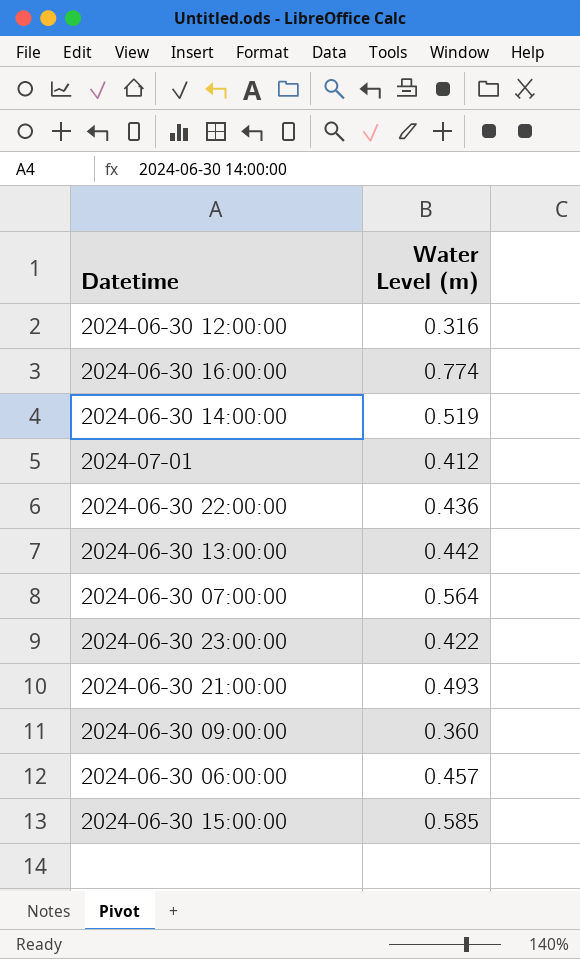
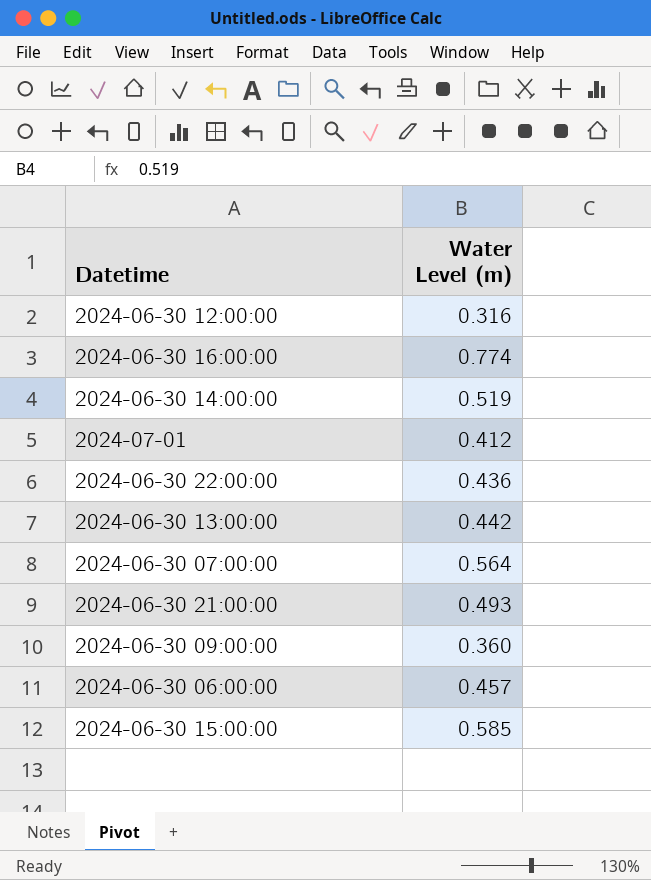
row 2024-06-30 23:00:00: 0.422 -> none

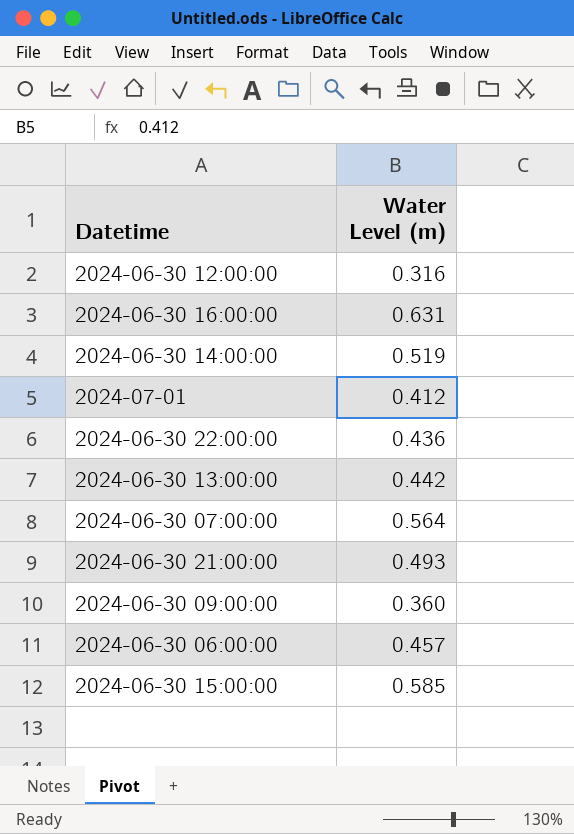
2024-06-30 16:00:00 | Water Level (m): 0.774 -> 0.631

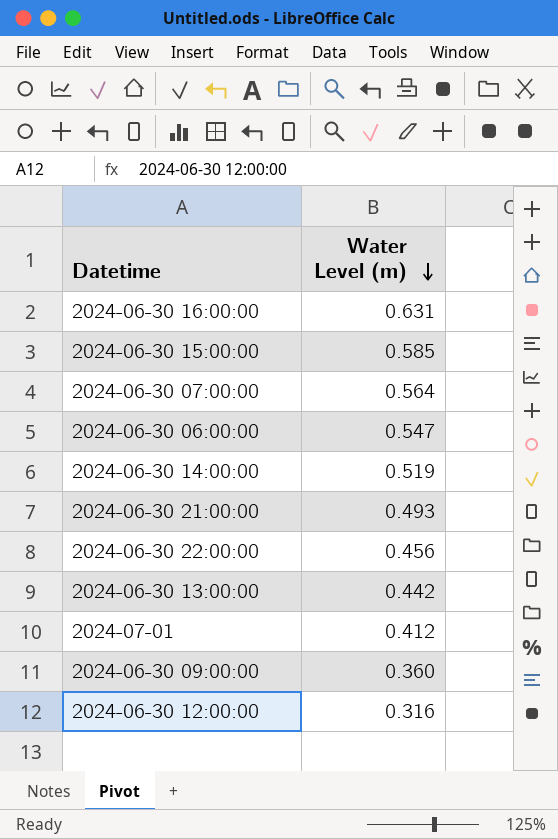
row order: none -> Water Level (m) descending
2024-06-30 06:00:00 | Water Level (m): 0.457 -> 0.547
2024-06-30 22:00:00 | Water Level (m): 0.436 -> 0.456

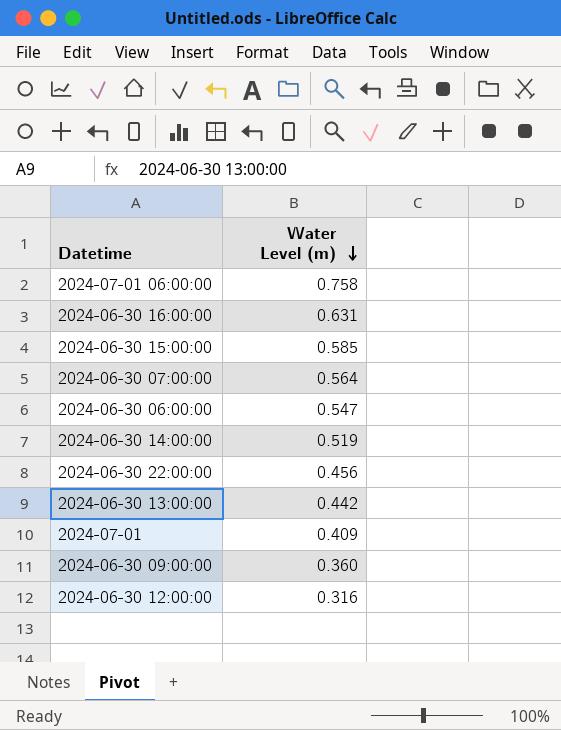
row 2024-06-30 21:00:00: 0.493 -> none
row 2024-07-01 06:00:00: none -> 0.758
2024-07-01 | Water Level (m): 0.412 -> 0.409

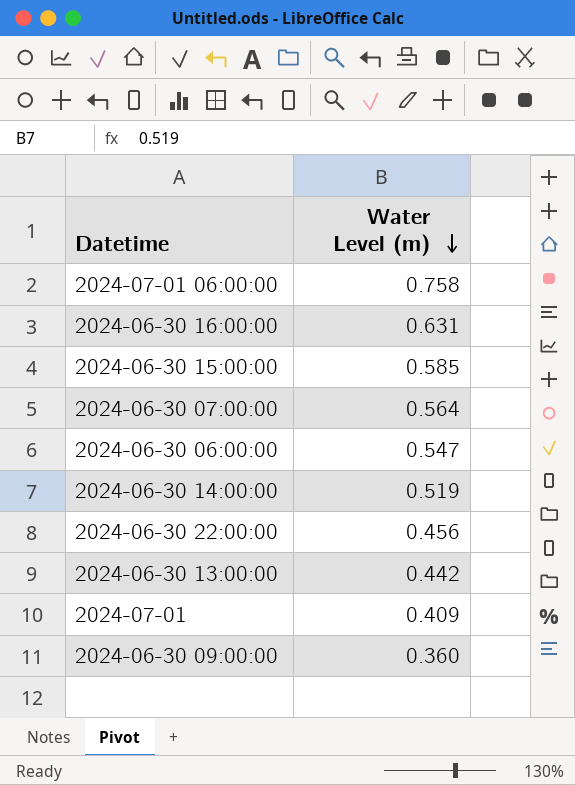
row 2024-06-30 12:00:00: 0.316 -> none

